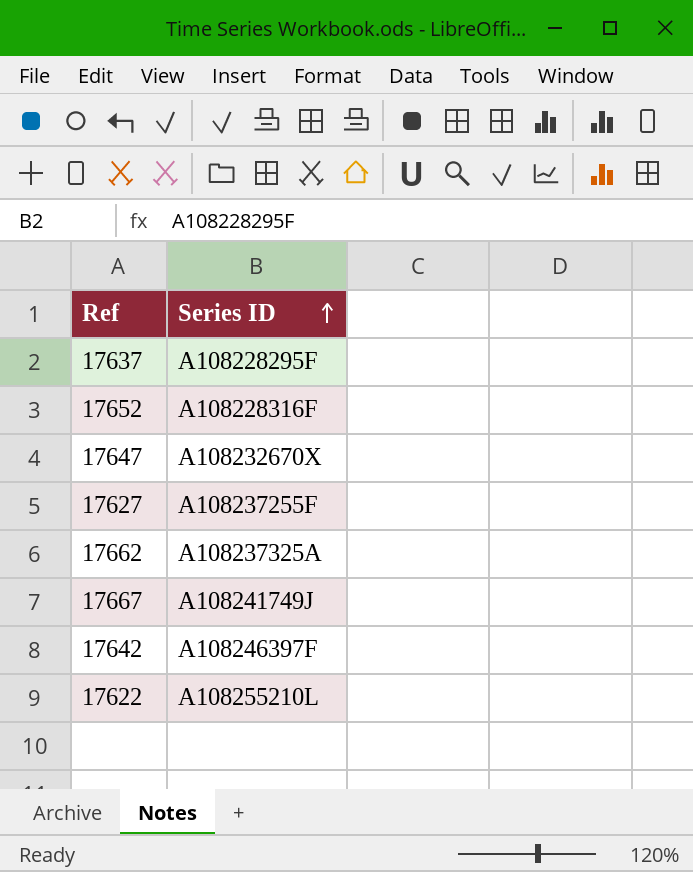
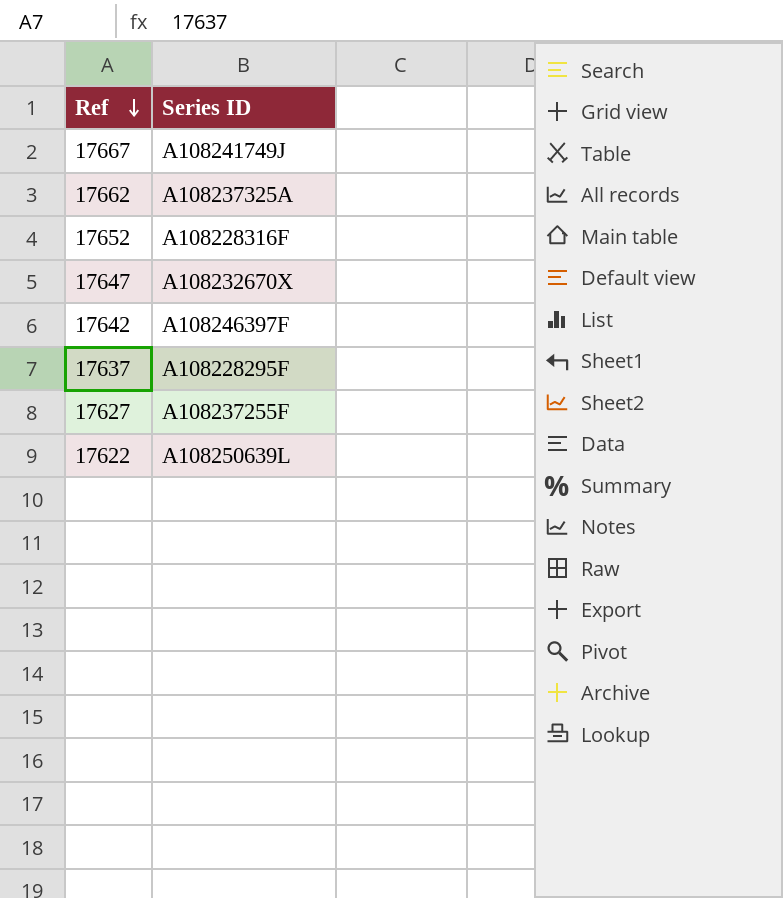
row order: Series ID ascending -> Ref descending
17622 | Series ID: A108255210L -> A108250639L

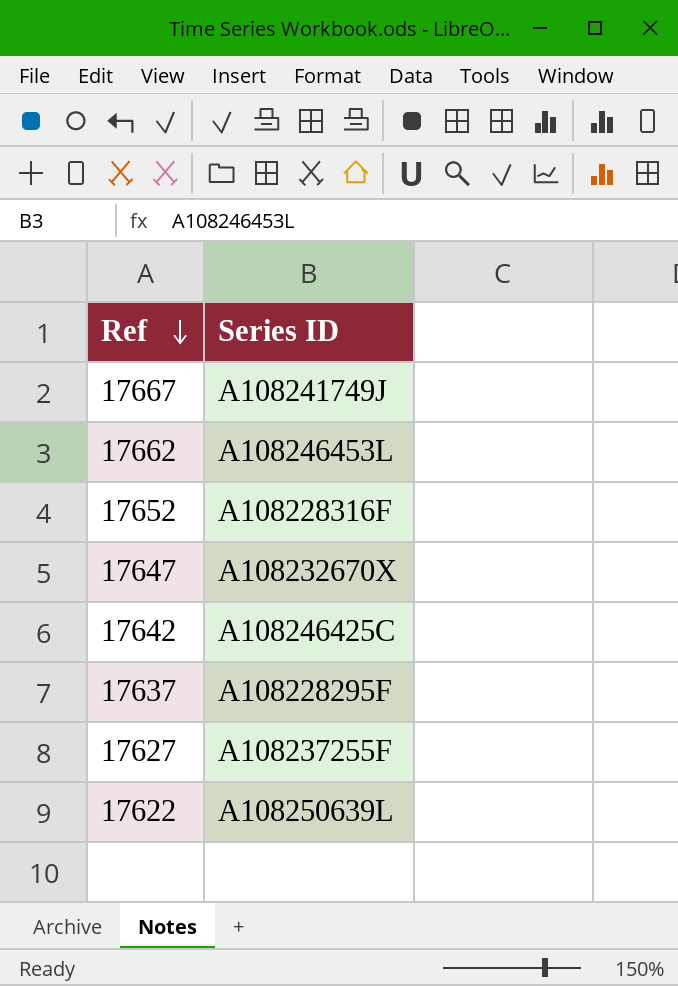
17662 | Series ID: A108237325A -> A108246453L
17642 | Series ID: A108246397F -> A108246425C

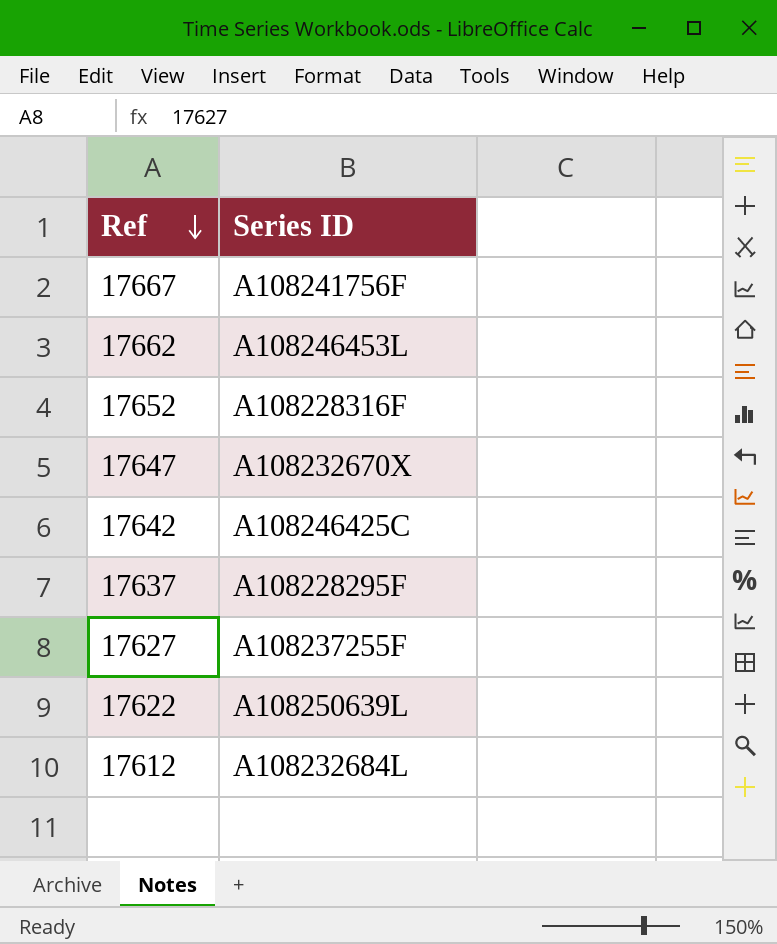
17667 | Series ID: A108241749J -> A108241756F
row 17612: none -> A108232684L

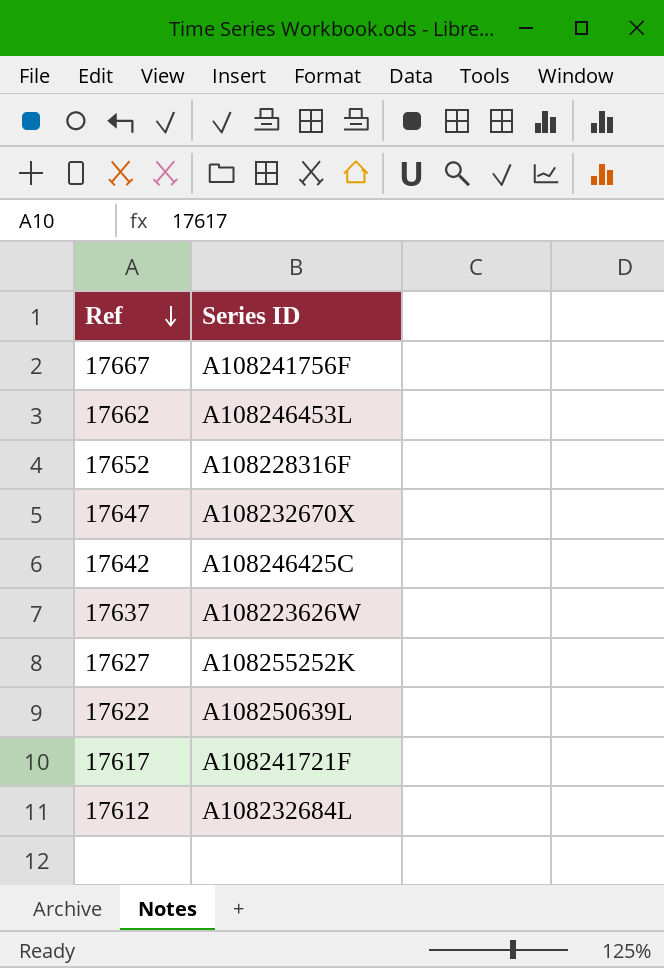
17637 | Series ID: A108228295F -> A108223626W
17627 | Series ID: A108237255F -> A108255252K
row 17617: none -> A108241721F

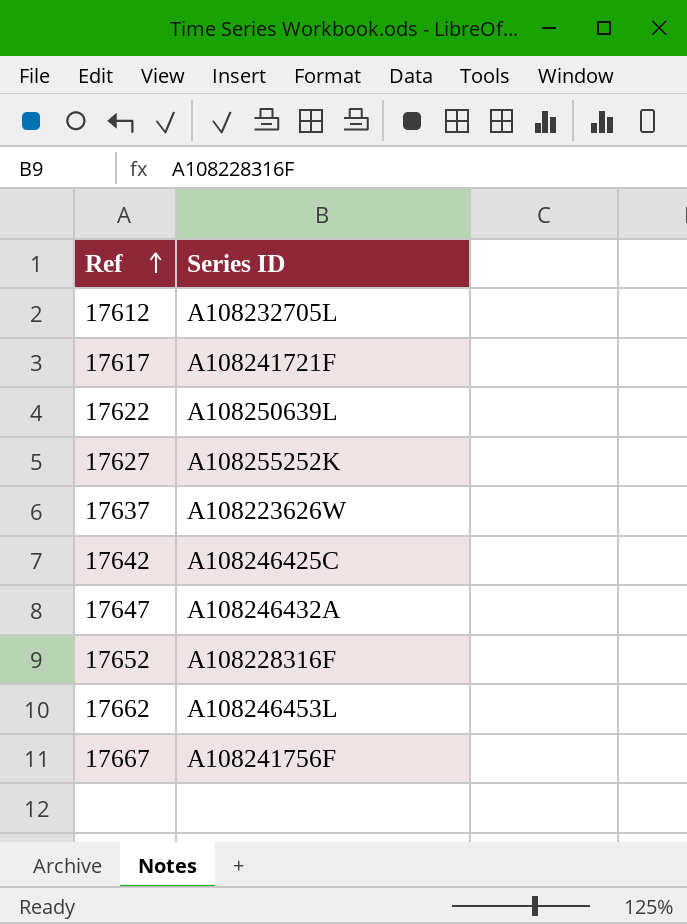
row order: Ref descending -> Ref ascending
17612 | Series ID: A108232684L -> A108232705L
17647 | Series ID: A108232670X -> A108246432A

